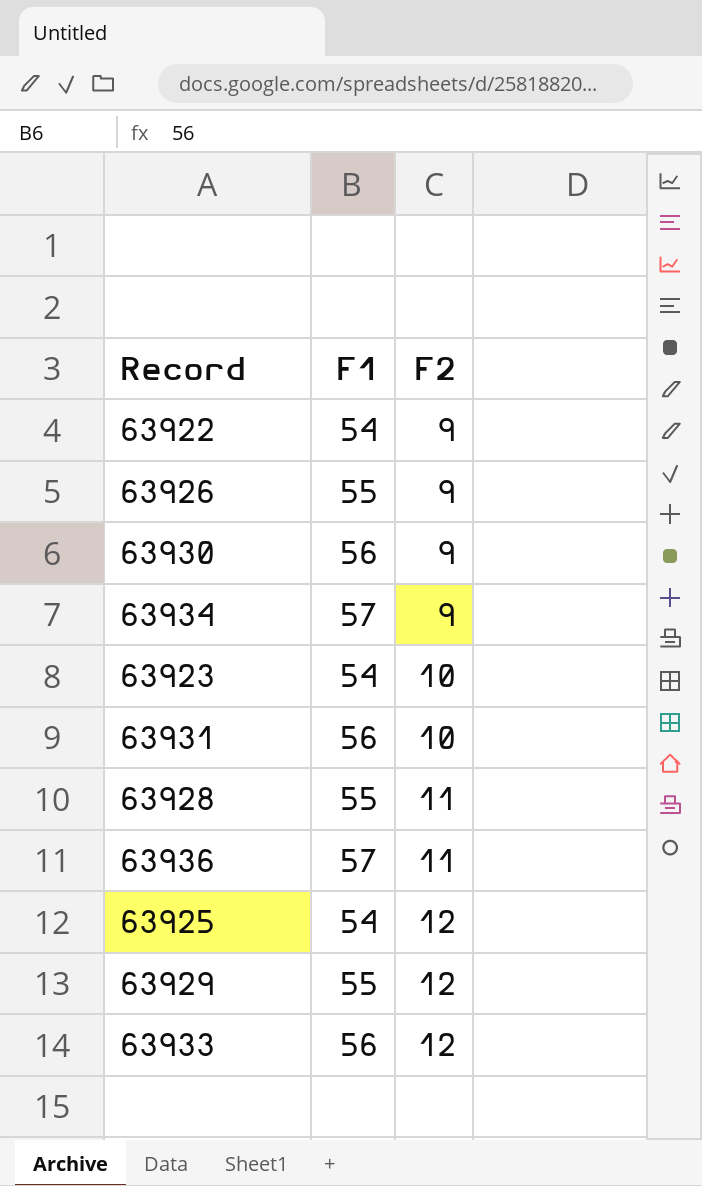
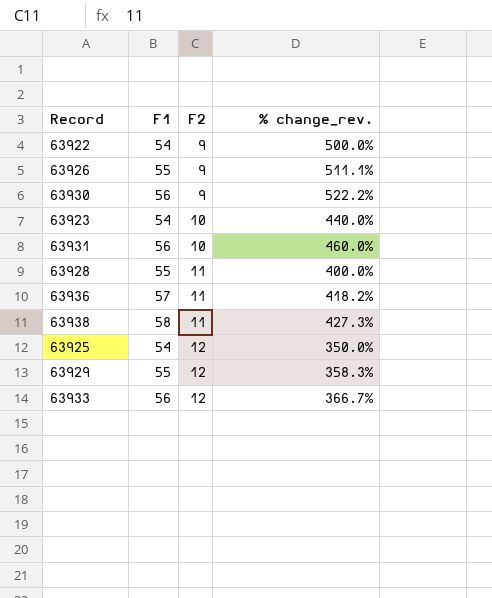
column % change_rev. | formula: none -> ([F1] - [F2]) / [F2]
row 63934: 57 | 9 -> none
row 63938: none -> 58 | 11 | 427.3%

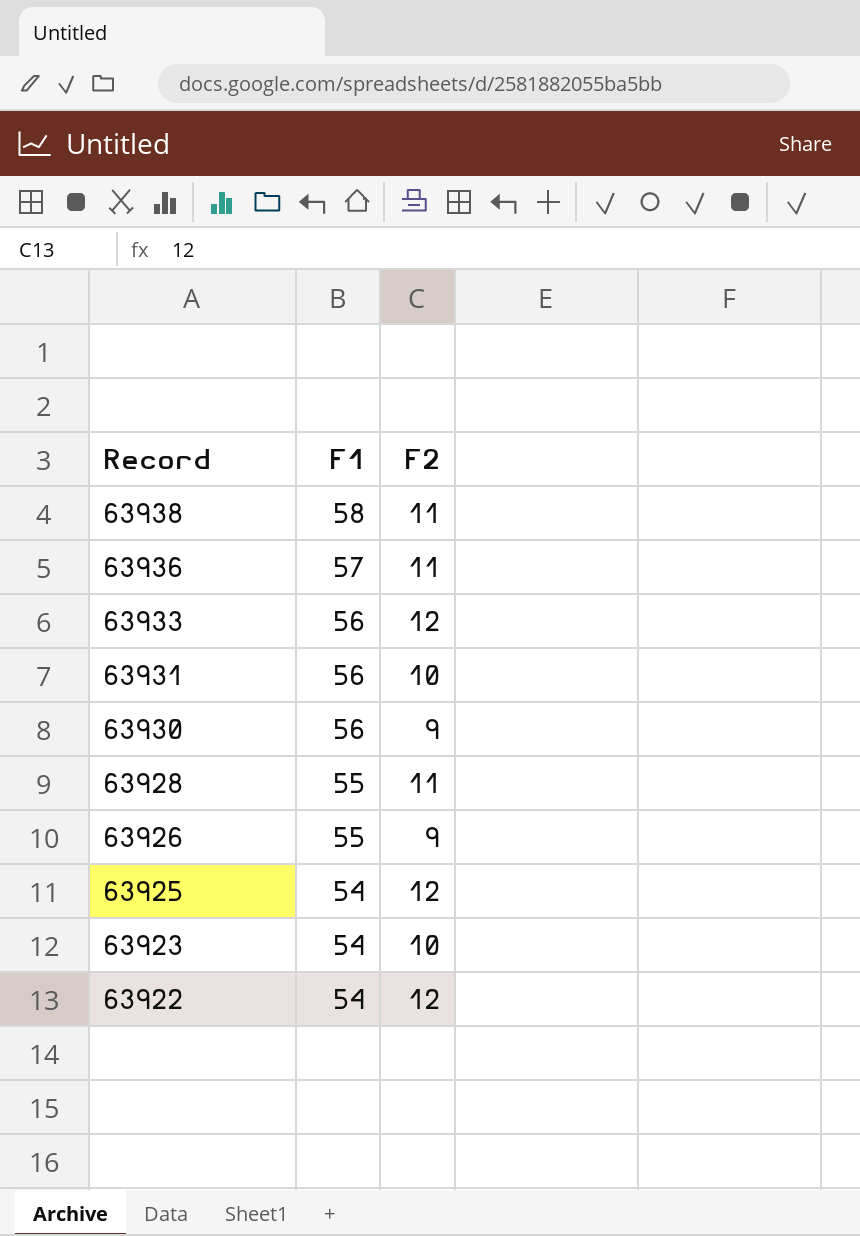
row order: F2 ascending -> Record descending
column % change_rev. | formula: ([F1] - [F2]) / [F2] -> none
row 63929: 55 | 12 | 358.3% -> none
63922 | F2: 9 -> 12

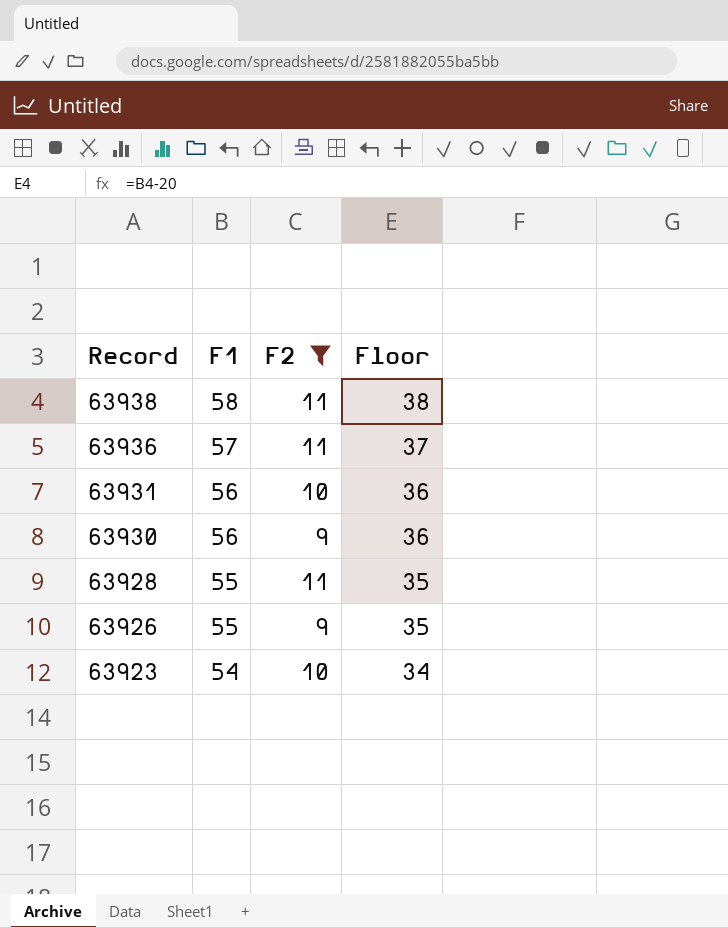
filter: none -> F2 != 12
column Floor | formula: none -> [F1] - 20

